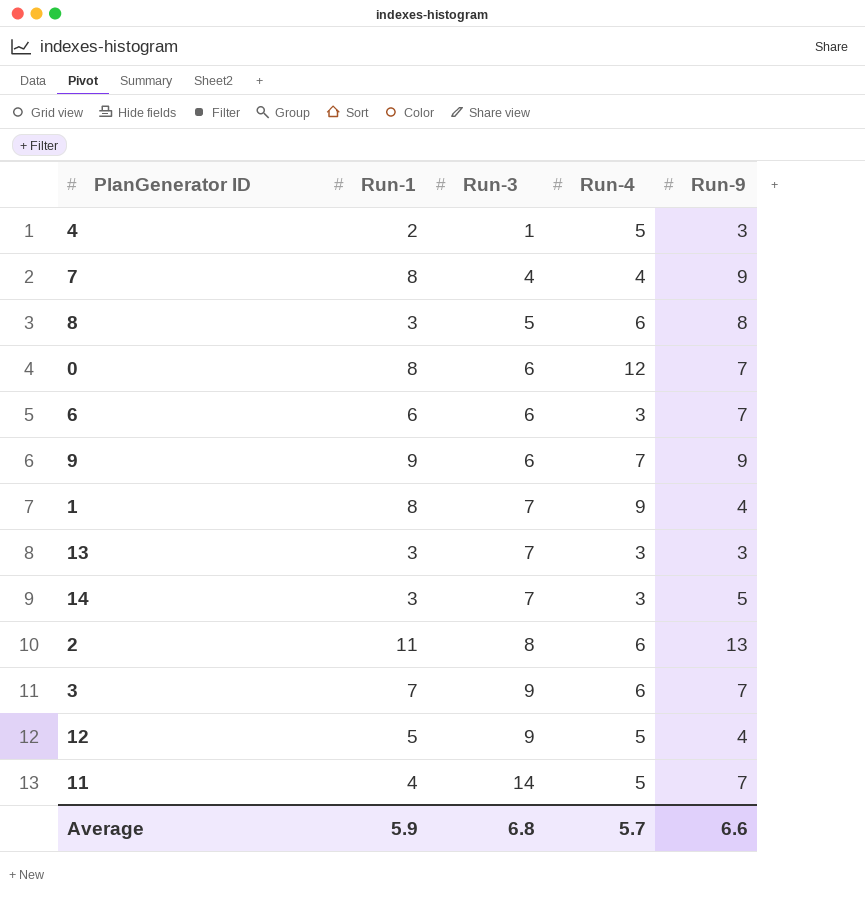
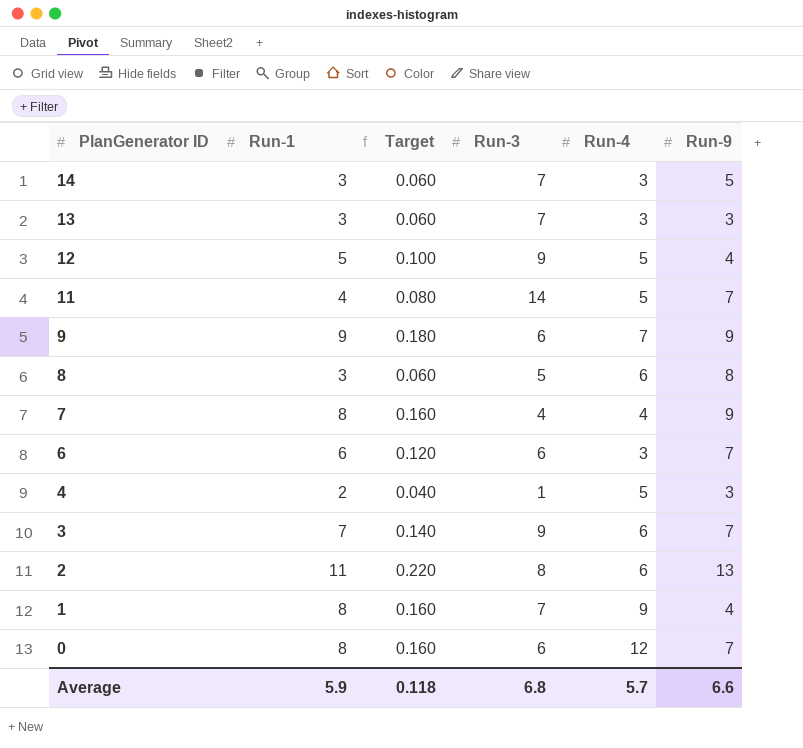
row order: Run-3 ascending -> PlanGenerator ID descending
column Target | formula: none -> [Run-1] * 0.02

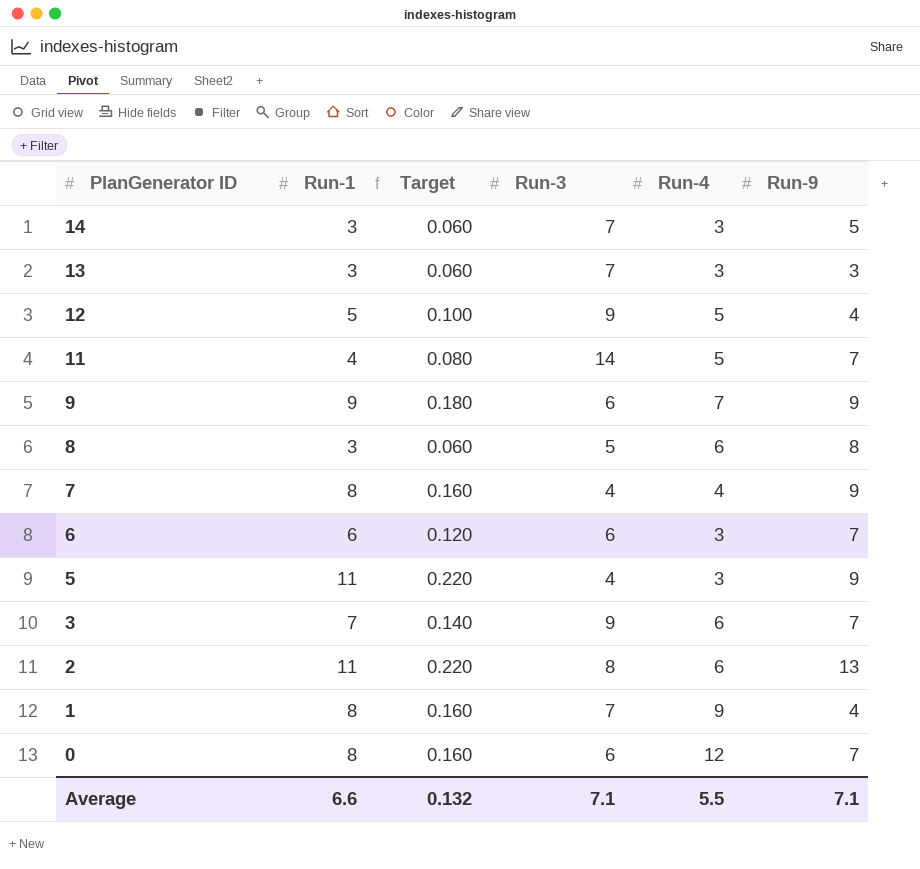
row 4: 2 | 0.040 | 1 | 5 | 3 -> none
row 5: none -> 11 | 0.220 | 4 | 3 | 9
Average | Run-1: 5.9 -> 6.6
Average | Target: 0.118 -> 0.132
Average | Run-3: 6.8 -> 7.1
Average | Run-4: 5.7 -> 5.5
Average | Run-9: 6.6 -> 7.1

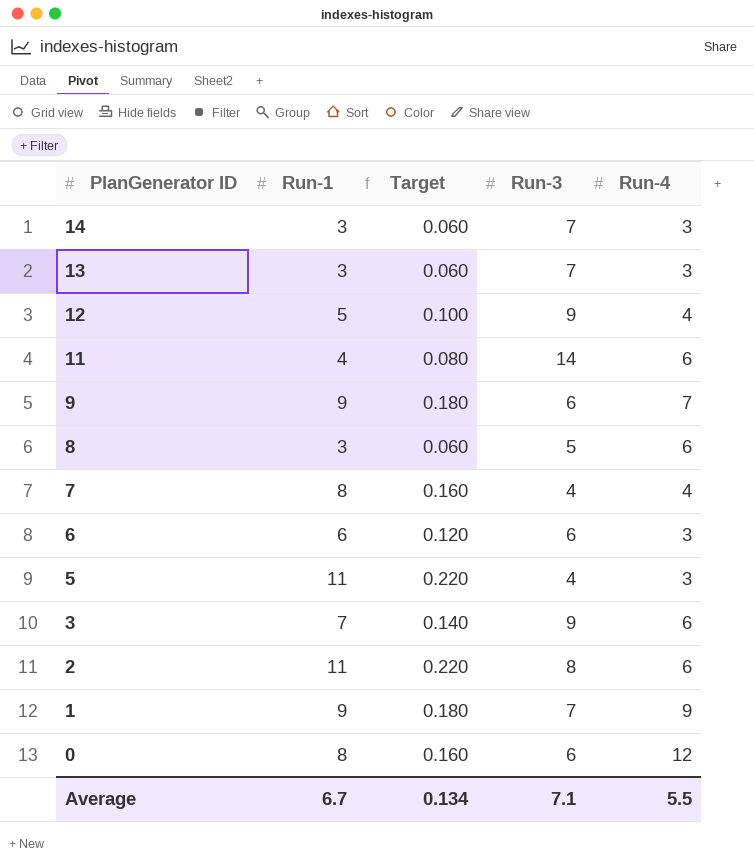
column Run-9 | position: 6 -> none
12 | Run-4: 5 -> 4
11 | Run-4: 5 -> 6
1 | Run-1: 8 -> 9
1 | Target: 0.160 -> 0.180
Average | Run-1: 6.6 -> 6.7
Average | Target: 0.132 -> 0.134

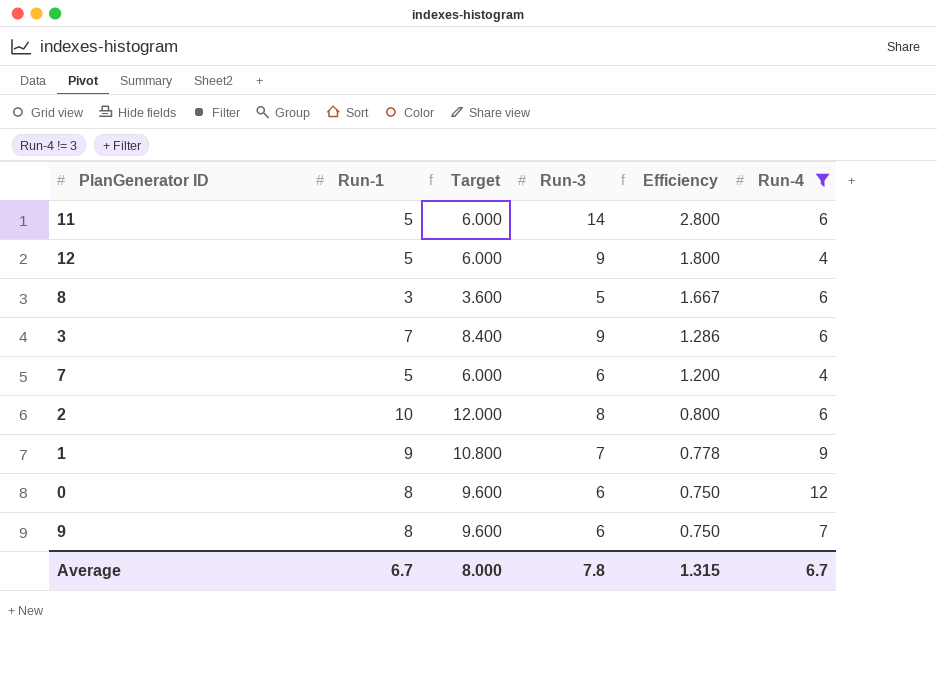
filter: none -> Run-4 != 3
row order: PlanGenerator ID descending -> Efficiency descending
column Target | formula: [Run-1] * 0.02 -> [Run-1] * 1.2
column Efficiency | formula: none -> [Run-3] / [Run-1]
11 | Run-1: 4 -> 5
7 | Run-1: 8 -> 5
7 | Run-3: 4 -> 6
2 | Run-1: 11 -> 10
9 | Run-1: 9 -> 8
Average | Target: 0.134 -> 8.000
Average | Run-3: 7.1 -> 7.8
Average | Run-4: 5.5 -> 6.7

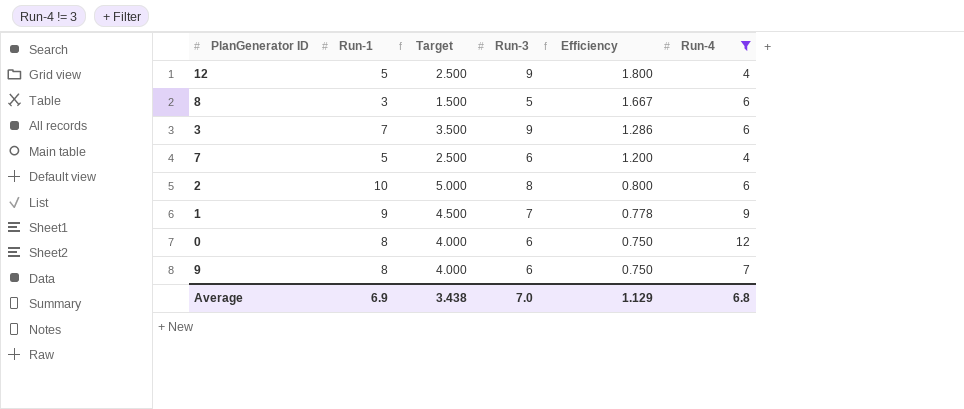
column Target | formula: [Run-1] * 1.2 -> [Run-1] * 0.5
row 11: 5 | 6.000 | 14 | 2.800 | 6 -> none
Average | Run-1: 6.7 -> 6.9
Average | Target: 8.000 -> 3.438
Average | Run-3: 7.8 -> 7.0
Average | Efficiency: 1.315 -> 1.129
Average | Run-4: 6.7 -> 6.8

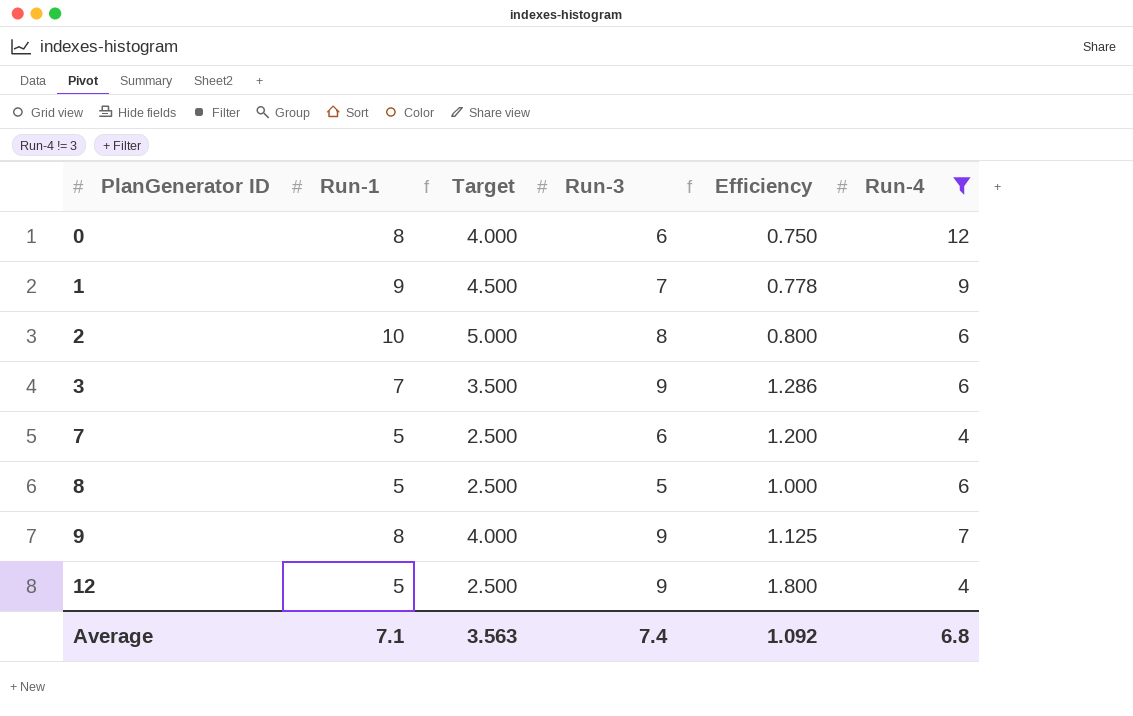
row order: Efficiency descending -> PlanGenerator ID ascending
8 | Run-1: 3 -> 5
8 | Target: 1.500 -> 2.500
8 | Efficiency: 1.667 -> 1.000
9 | Run-3: 6 -> 9
9 | Efficiency: 0.750 -> 1.125
Average | Run-1: 6.9 -> 7.1
Average | Target: 3.438 -> 3.563
Average | Run-3: 7.0 -> 7.4
Average | Efficiency: 1.129 -> 1.092

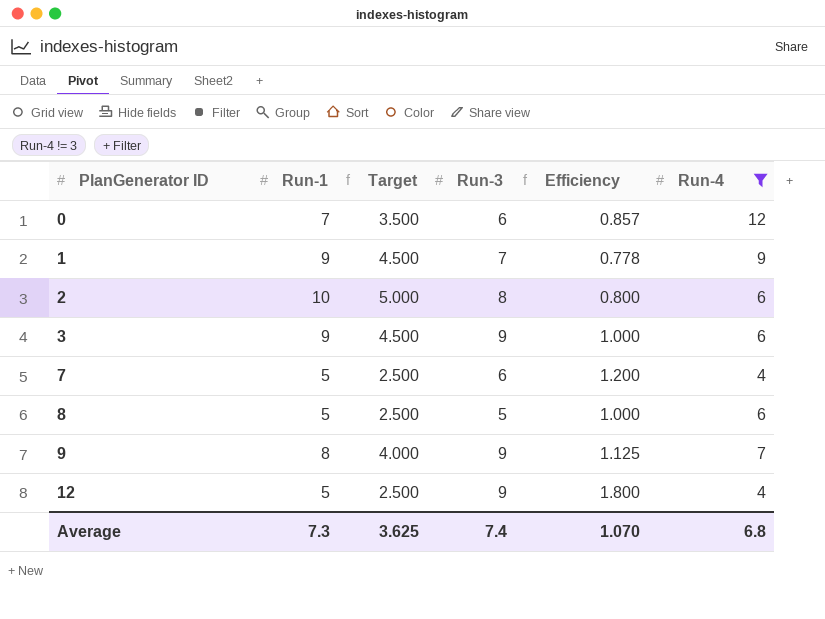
0 | Run-1: 8 -> 7
0 | Target: 4.000 -> 3.500
0 | Efficiency: 0.750 -> 0.857
3 | Run-1: 7 -> 9
3 | Target: 3.500 -> 4.500
3 | Efficiency: 1.286 -> 1.000
Average | Run-1: 7.1 -> 7.3
Average | Target: 3.563 -> 3.625
Average | Efficiency: 1.092 -> 1.070

